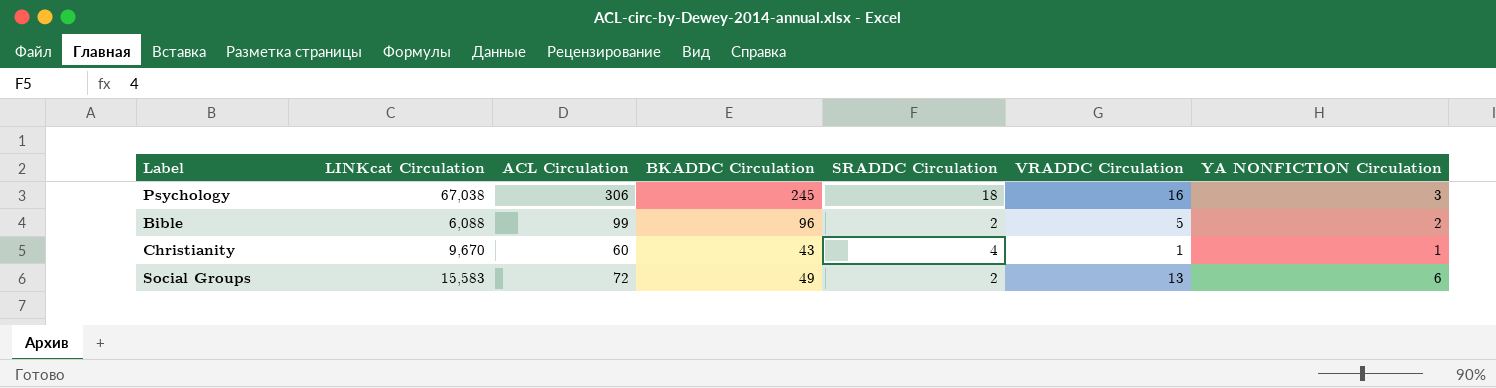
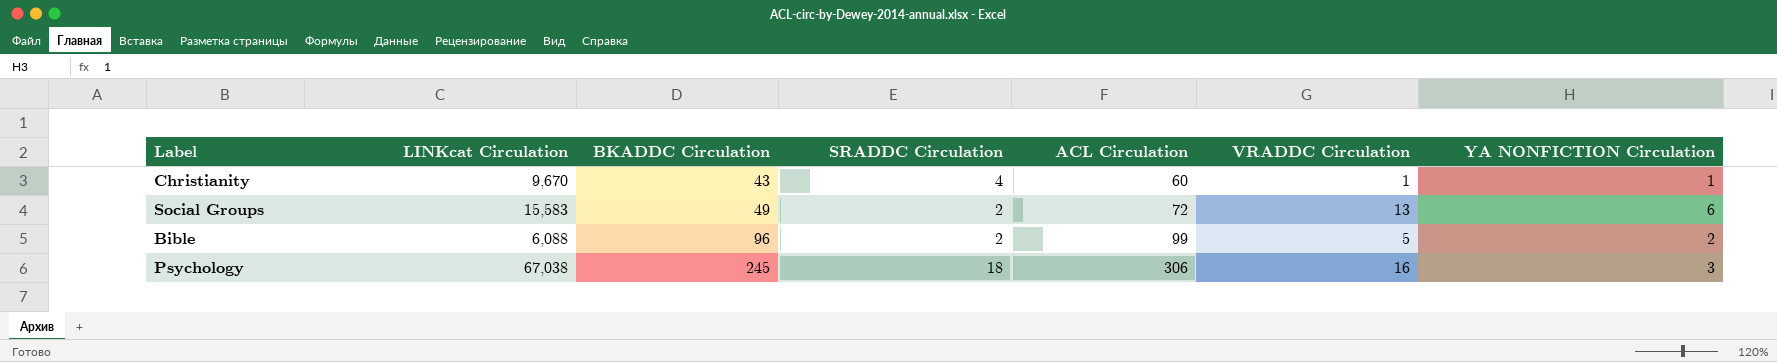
row order: none -> BKADDC Circulation ascending
column ACL Circulation | position: 3 -> 5

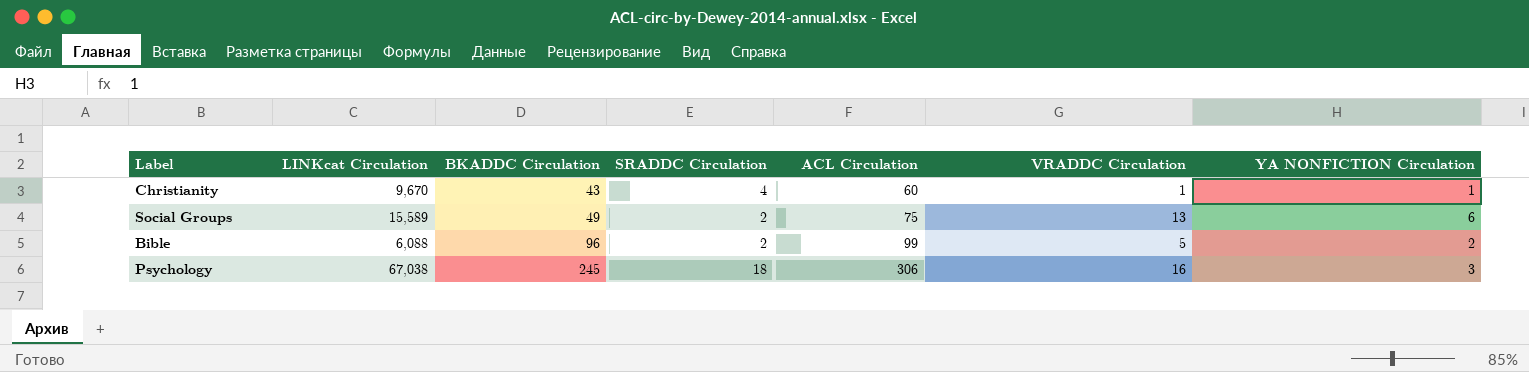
Social Groups | LINKcat Circulation: 15,583 -> 15,589
Social Groups | ACL Circulation: 72 -> 75

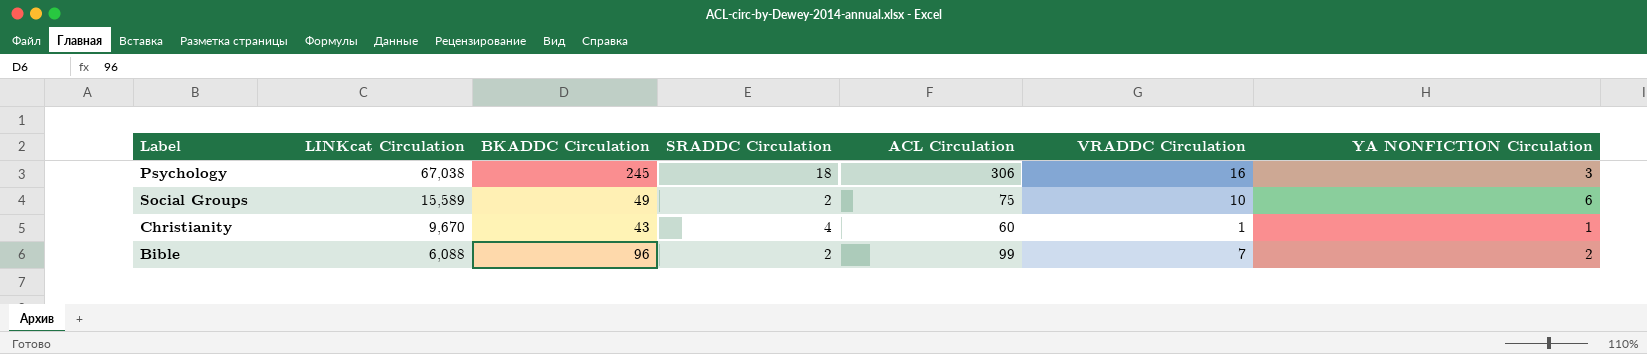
row order: BKADDC Circulation ascending -> LINKcat Circulation descending
Social Groups | VRADDC Circulation: 13 -> 10
Bible | VRADDC Circulation: 5 -> 7

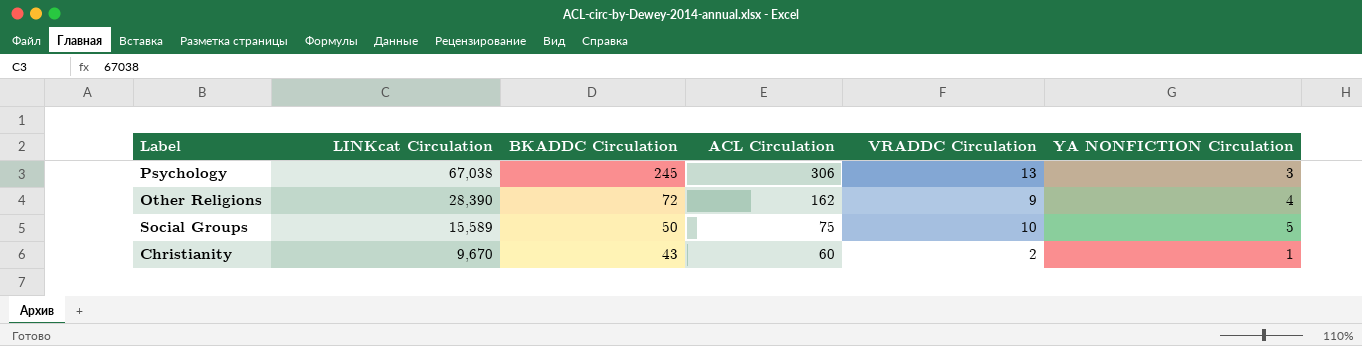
column SRADDC Circulation | position: 4 -> none
row Bible: 6,088 | 96 | 2 | 99 | 7 | 2 -> none
Psychology | VRADDC Circulation: 16 -> 13
row Other Religions: none -> 28,390 | 72 | 162 | 9 | 4
Social Groups | BKADDC Circulation: 49 -> 50
Social Groups | YA NONFICTION Circulation: 6 -> 5
Christianity | VRADDC Circulation: 1 -> 2

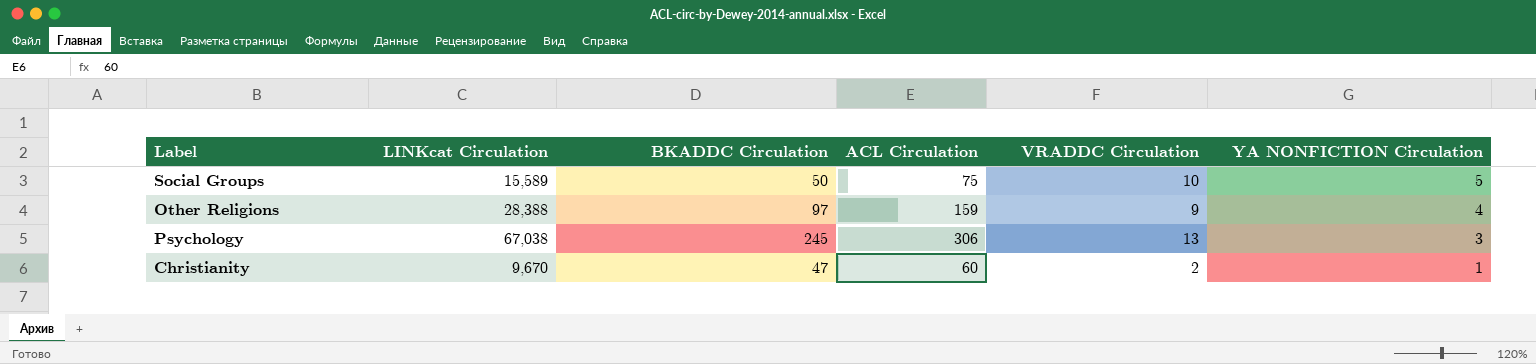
row order: LINKcat Circulation descending -> YA NONFICTION Circulation descending
Other Religions | LINKcat Circulation: 28,390 -> 28,388
Other Religions | BKADDC Circulation: 72 -> 97
Other Religions | ACL Circulation: 162 -> 159
Christianity | BKADDC Circulation: 43 -> 47

